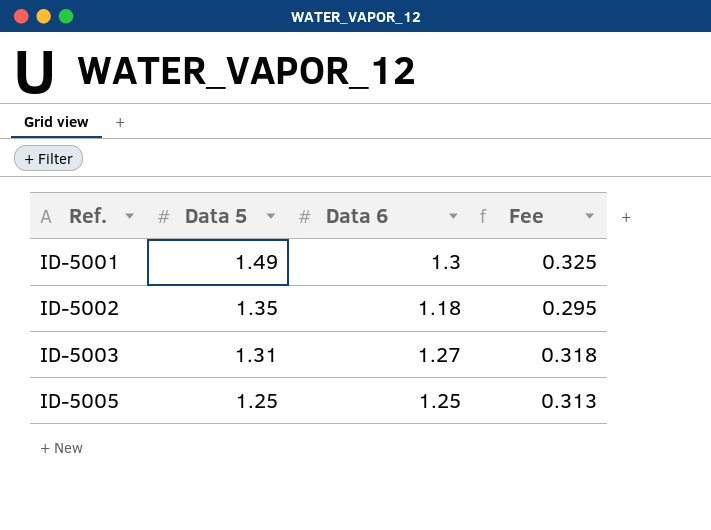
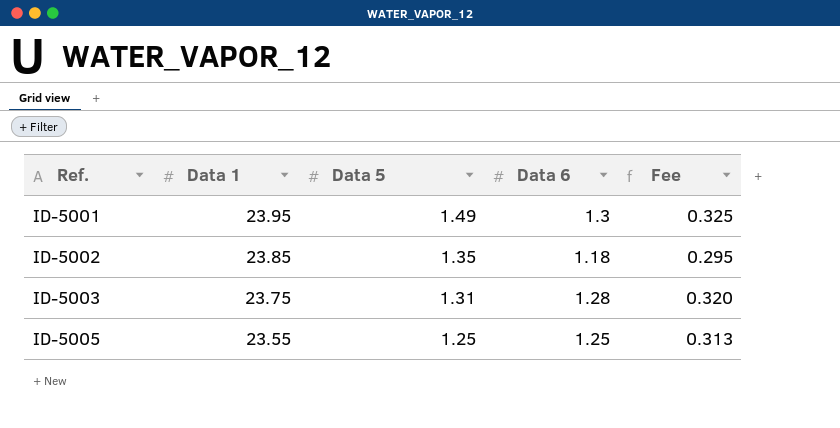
column Data 1 | position: none -> 2
ID-5003 | Data 6: 1.27 -> 1.28
ID-5003 | Fee: 0.318 -> 0.320

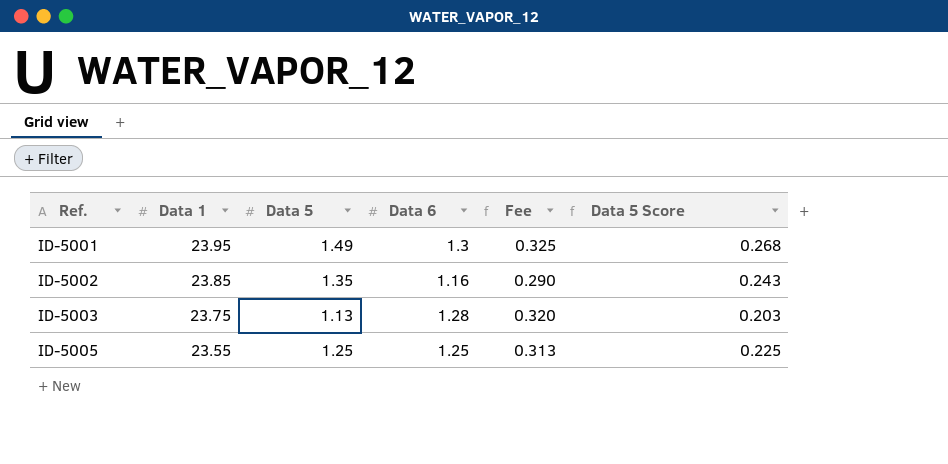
column Data 5 Score | formula: none -> [Data 5] * 0.18
ID-5002 | Data 6: 1.18 -> 1.16
ID-5002 | Fee: 0.295 -> 0.290
ID-5003 | Data 5: 1.31 -> 1.13

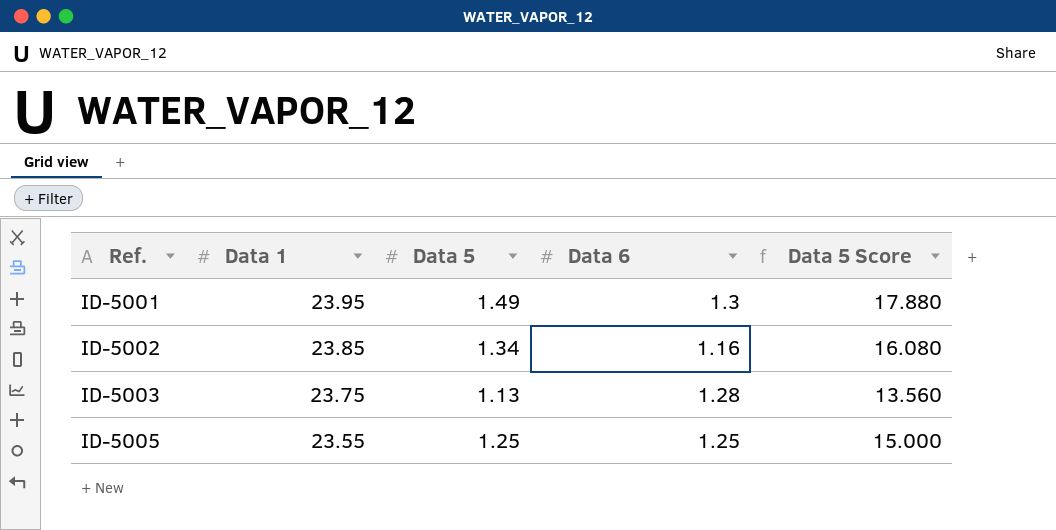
column Fee | formula: [Data 6] * 0.25 -> none
column Data 5 Score | formula: [Data 5] * 0.18 -> [Data 5] * 12
ID-5002 | Data 5: 1.35 -> 1.34

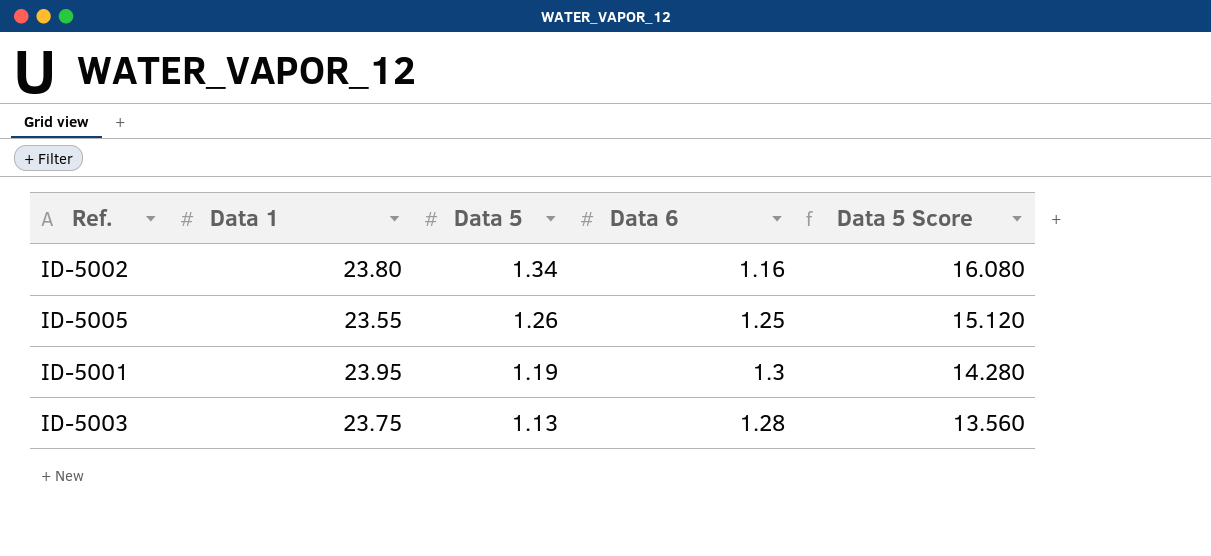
row order: Ref. ascending -> Data 5 descending
ID-5002 | Data 1: 23.85 -> 23.80
ID-5005 | Data 5: 1.25 -> 1.26
ID-5005 | Data 5 Score: 15.000 -> 15.120
ID-5001 | Data 5: 1.49 -> 1.19
ID-5001 | Data 5 Score: 17.880 -> 14.280

